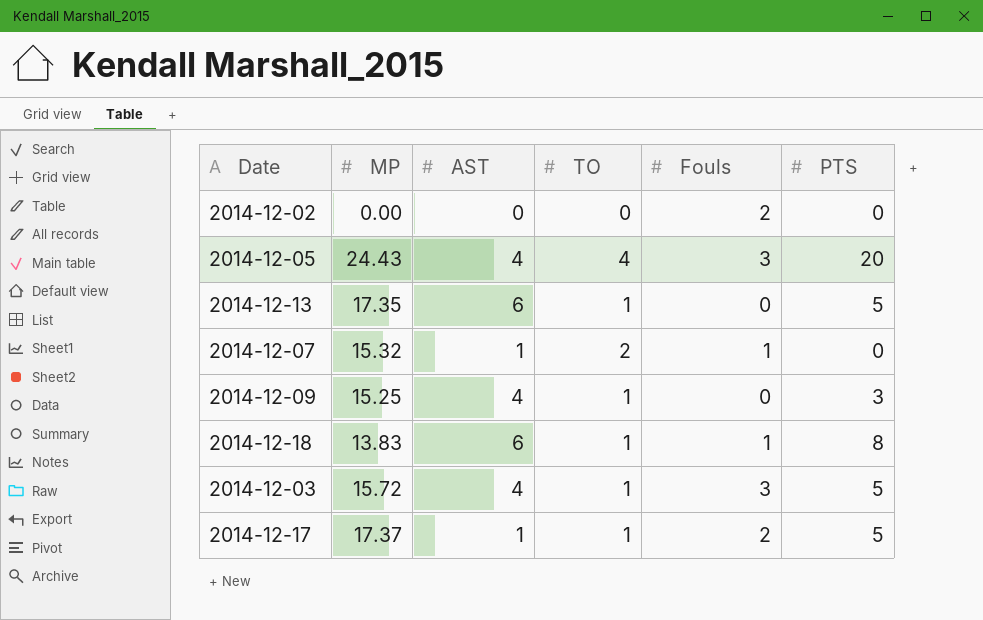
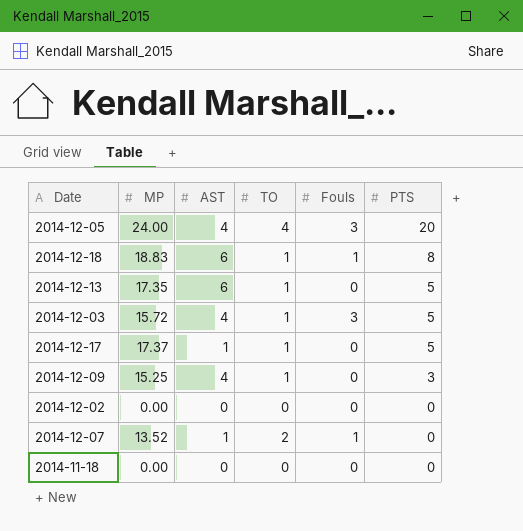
row order: none -> PTS descending
2014-12-05 | MP: 24.43 -> 24.00
2014-12-18 | MP: 13.83 -> 18.83
2014-12-17 | Fouls: 2 -> 0
2014-12-02 | Fouls: 2 -> 0
2014-12-07 | MP: 15.32 -> 13.52
row 2014-11-18: none -> 0.00 | 0 | 0 | 0 | 0

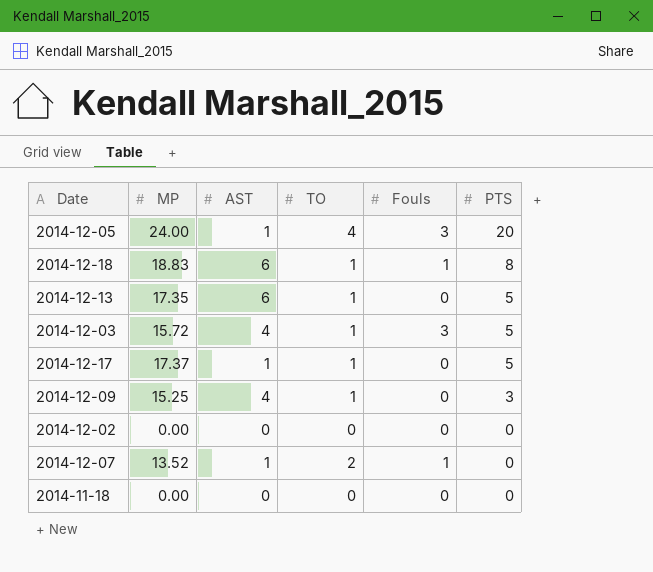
2014-12-05 | AST: 4 -> 1

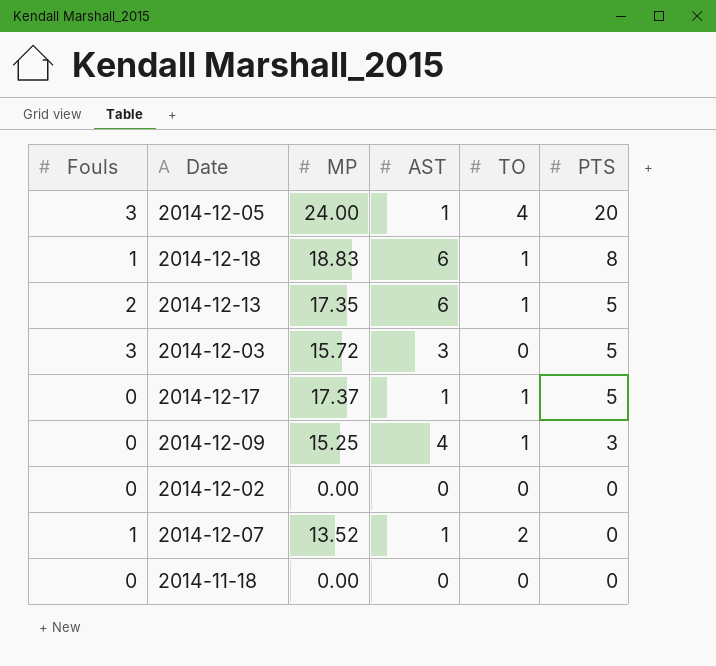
column Fouls | position: 5 -> 1
2014-12-13 | Fouls: 0 -> 2
2014-12-03 | AST: 4 -> 3
2014-12-03 | TO: 1 -> 0

